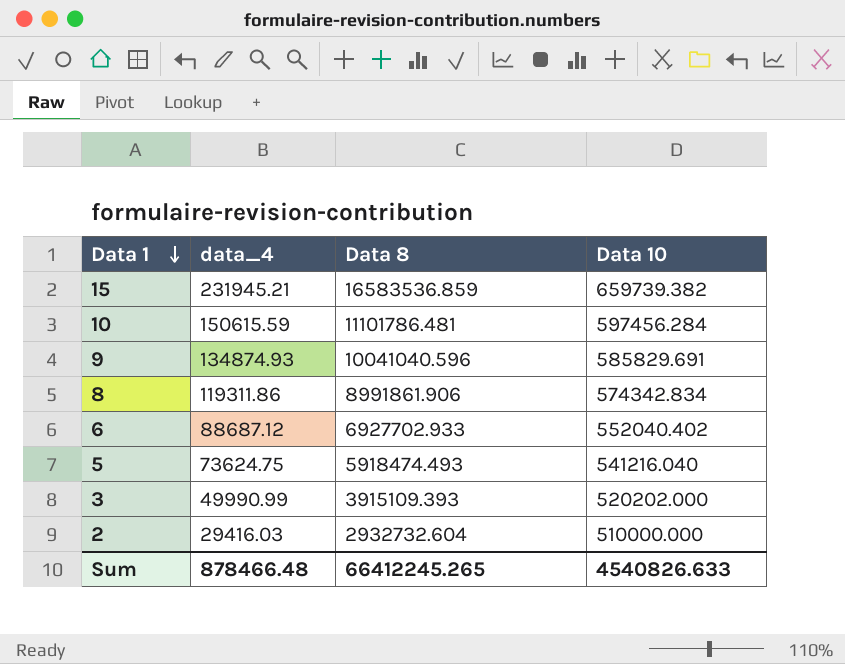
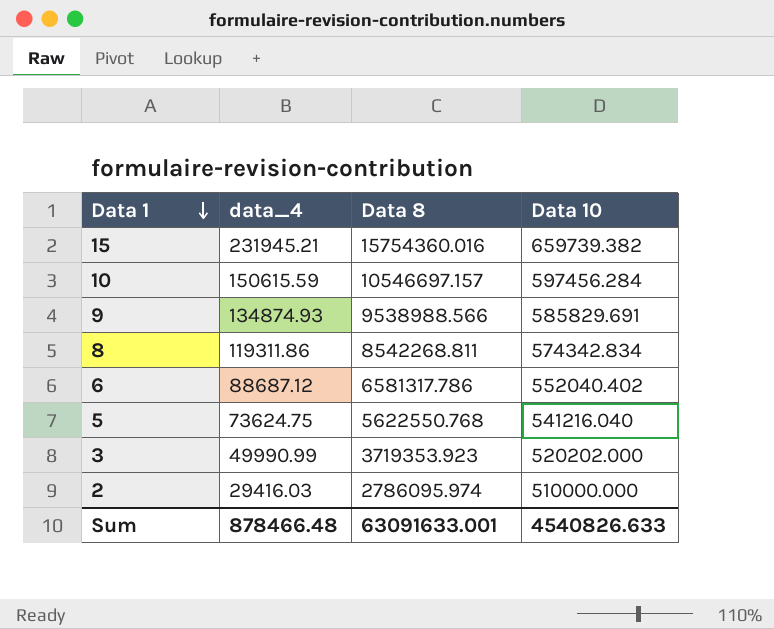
15 | Data 8: 16583536.859 -> 15754360.016
10 | Data 8: 11101786.481 -> 10546697.157
9 | Data 8: 10041040.596 -> 9538988.566
8 | Data 8: 8991861.906 -> 8542268.811
6 | Data 8: 6927702.933 -> 6581317.786
5 | Data 8: 5918474.493 -> 5622550.768
3 | Data 8: 3915109.393 -> 3719353.923
2 | Data 8: 2932732.604 -> 2786095.974
Sum | Data 8: 66412245.265 -> 63091633.001

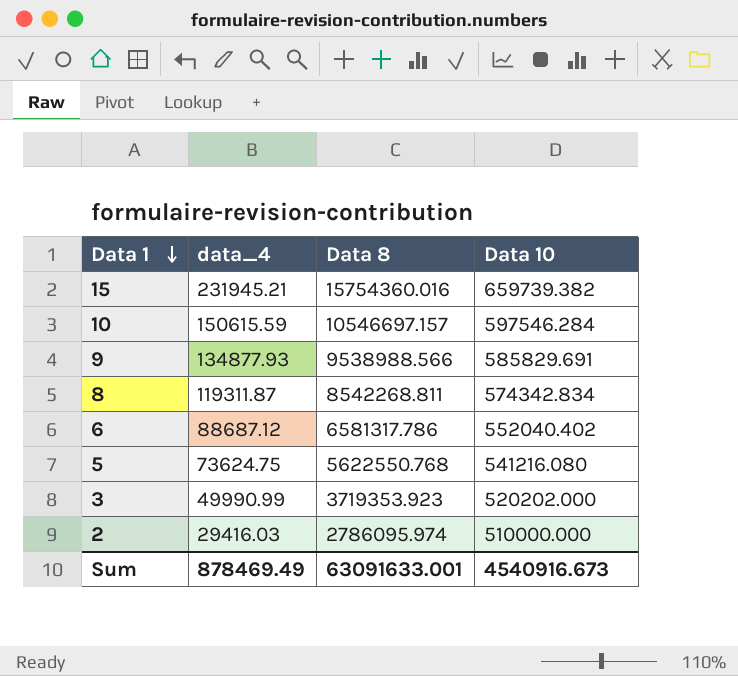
10 | Data 10: 597456.284 -> 597546.284
9 | data_4: 134874.93 -> 134877.93
8 | data_4: 119311.86 -> 119311.87
5 | Data 10: 541216.040 -> 541216.080
Sum | data_4: 878466.48 -> 878469.49
Sum | Data 10: 4540826.633 -> 4540916.673

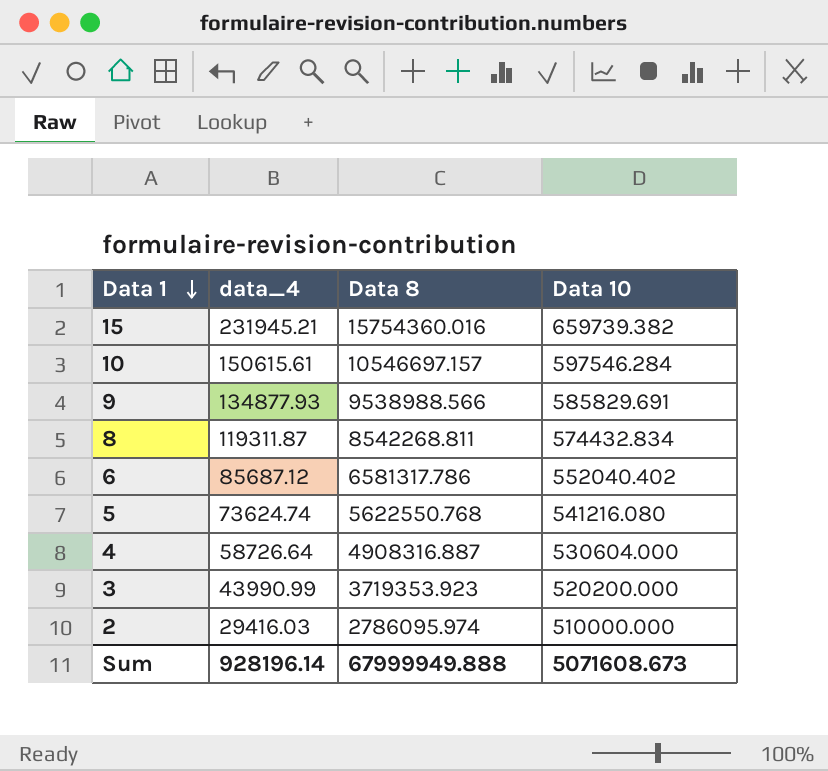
10 | data_4: 150615.59 -> 150615.61
8 | Data 10: 574342.834 -> 574432.834
6 | data_4: 88687.12 -> 85687.12
5 | data_4: 73624.75 -> 73624.74
row 4: none -> 58726.64 | 4908316.887 | 530604.000
3 | data_4: 49990.99 -> 43990.99
3 | Data 10: 520202.000 -> 520200.000
Sum | data_4: 878469.49 -> 928196.14
Sum | Data 8: 63091633.001 -> 67999949.888
Sum | Data 10: 4540916.673 -> 5071608.673

